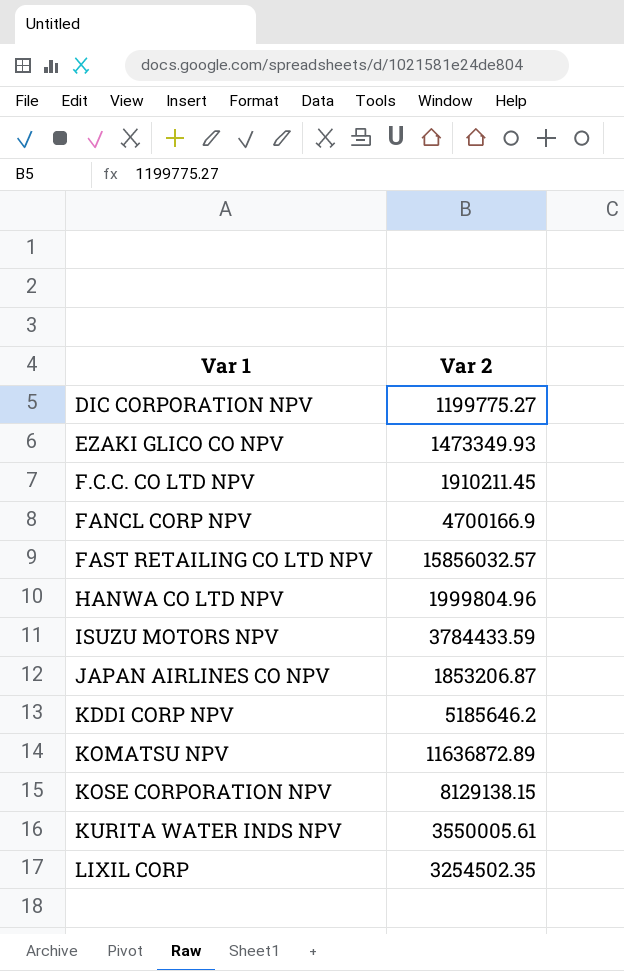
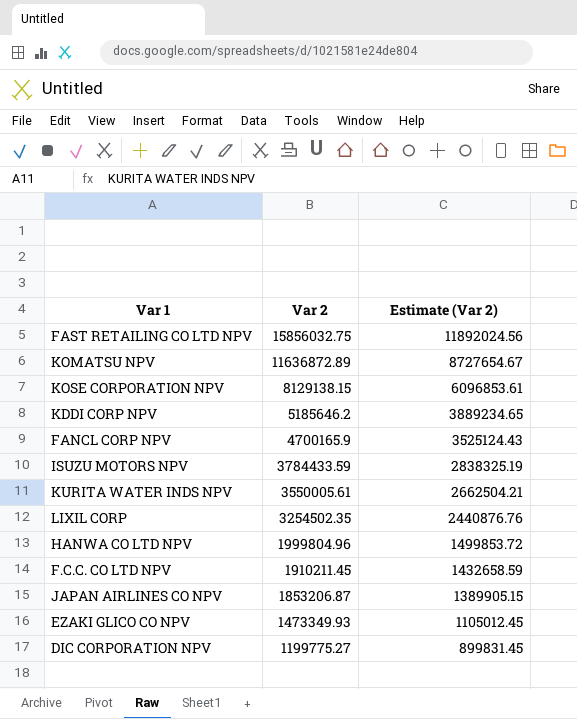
row order: Var 1 ascending -> Var 2 descending
column Estimate (Var 2) | formula: none -> [Var 2] * 0.75
FAST RETAILING CO LTD NPV | Var 2: 15856032.57 -> 15856032.75
FANCL CORP NPV | Var 2: 4700166.9 -> 4700165.9

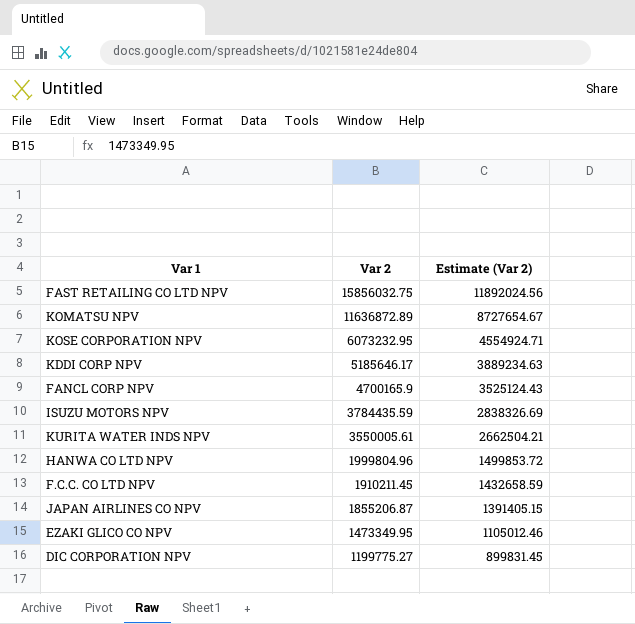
row LIXIL CORP: 3254502.35 | 2440876.76 -> none
KOSE CORPORATION NPV | Var 2: 8129138.15 -> 6073232.95
KOSE CORPORATION NPV | Estimate (Var 2): 6096853.61 -> 4554924.71
KDDI CORP NPV | Var 2: 5185646.2 -> 5185646.17
KDDI CORP NPV | Estimate (Var 2): 3889234.65 -> 3889234.63
ISUZU MOTORS NPV | Var 2: 3784433.59 -> 3784435.59
ISUZU MOTORS NPV | Estimate (Var 2): 2838325.19 -> 2838326.69
JAPAN AIRLINES CO NPV | Var 2: 1853206.87 -> 1855206.87
JAPAN AIRLINES CO NPV | Estimate (Var 2): 1389905.15 -> 1391405.15
EZAKI GLICO CO NPV | Var 2: 1473349.93 -> 1473349.95
EZAKI GLICO CO NPV | Estimate (Var 2): 1105012.45 -> 1105012.46

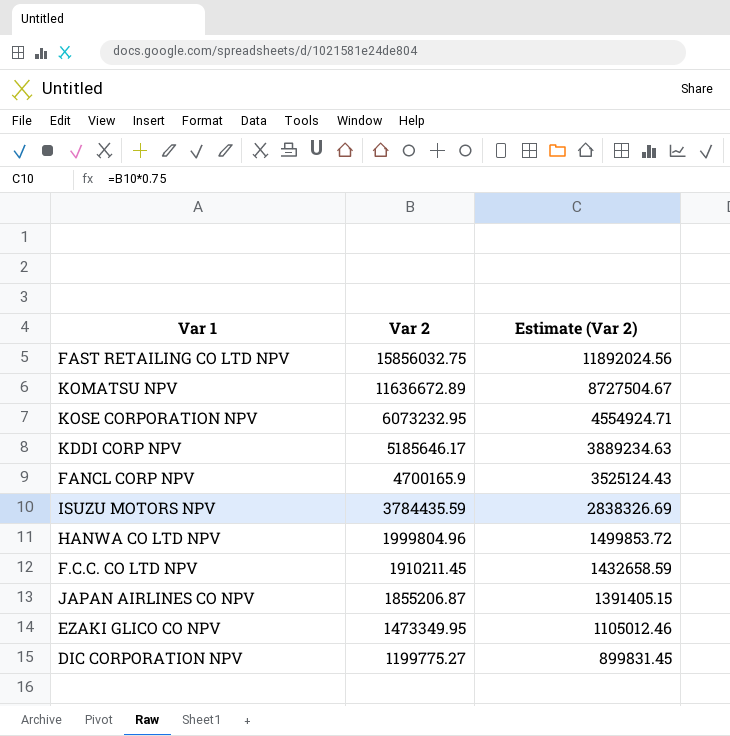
row KURITA WATER INDS NPV: 3550005.61 | 2662504.21 -> none
KOMATSU NPV | Var 2: 11636872.89 -> 11636672.89
KOMATSU NPV | Estimate (Var 2): 8727654.67 -> 8727504.67

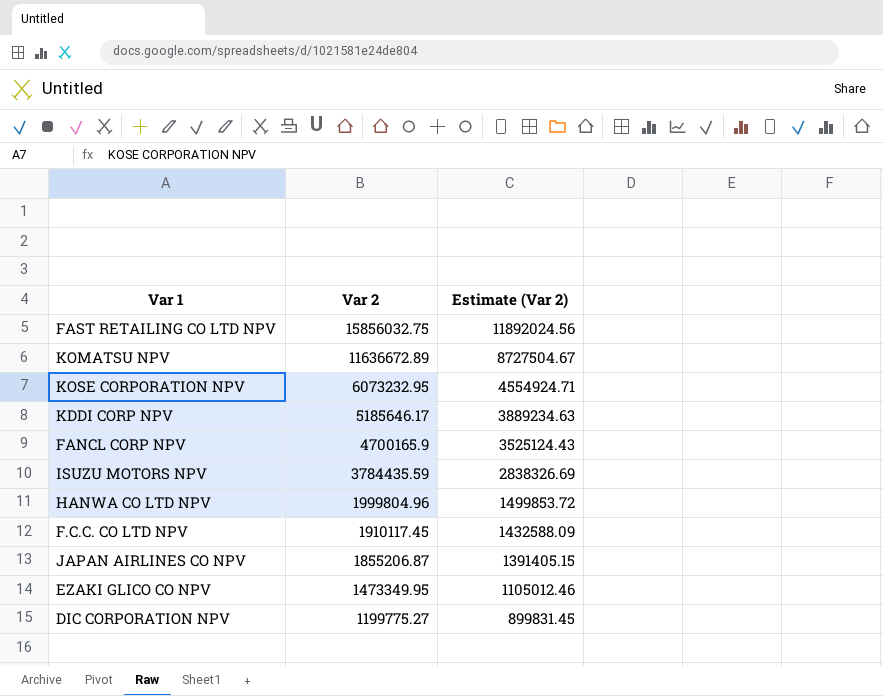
F.C.C. CO LTD NPV | Var 2: 1910211.45 -> 1910117.45
F.C.C. CO LTD NPV | Estimate (Var 2): 1432658.59 -> 1432588.09

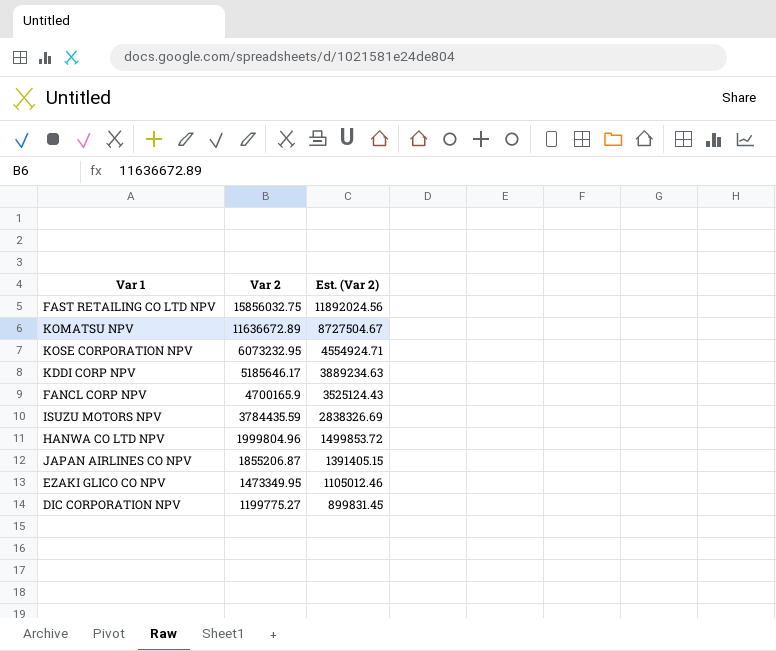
column name: Estimate (Var 2) -> Est. (Var 2)
row F.C.C. CO LTD NPV: 1910117.45 | 1432588.09 -> none

